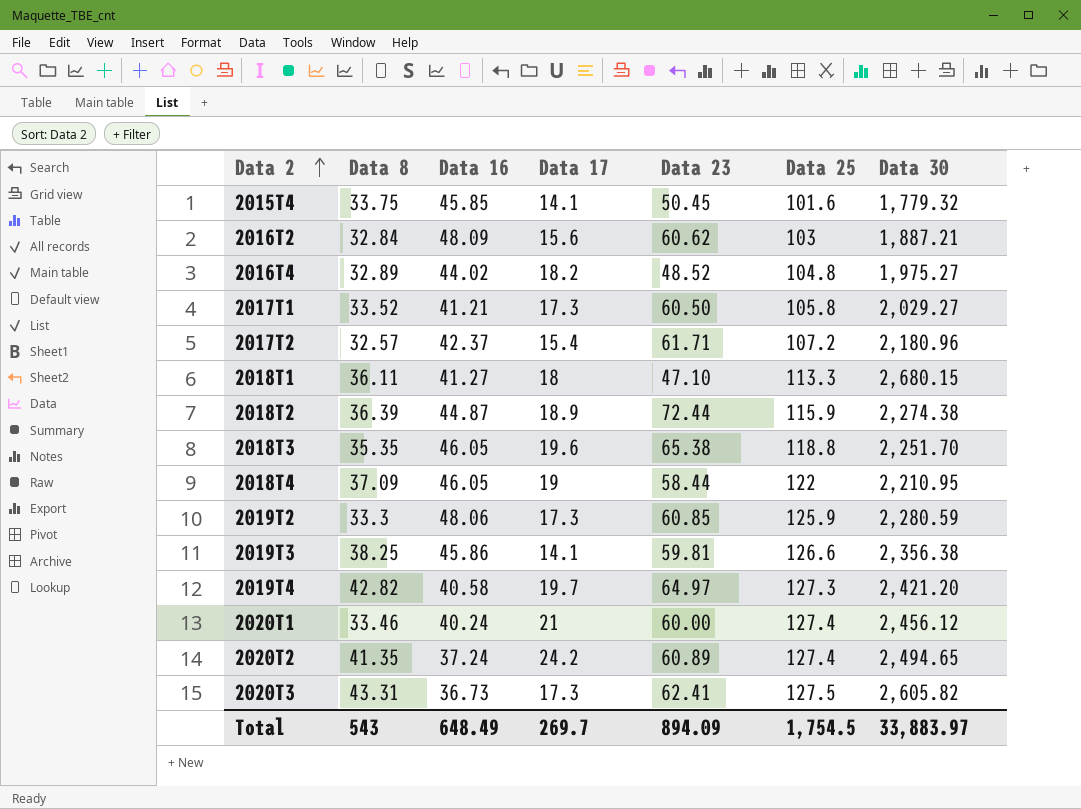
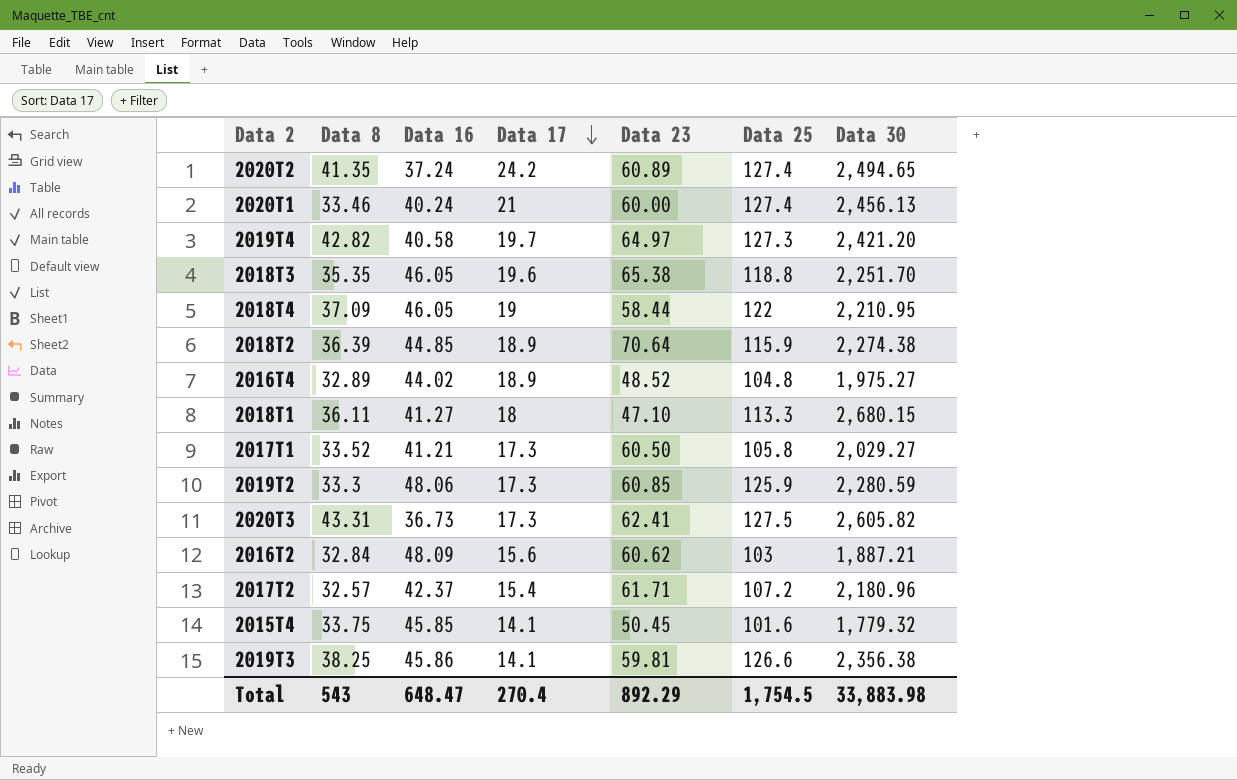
row order: Data 2 ascending -> Data 17 descending
2020T1 | Data 30: 2,456.12 -> 2,456.13
2018T2 | Data 16: 44.87 -> 44.85
2018T2 | Data 23: 72.44 -> 70.64
2016T4 | Data 17: 18.2 -> 18.9
Total | Data 16: 648.49 -> 648.47
Total | Data 17: 269.7 -> 270.4
Total | Data 23: 894.09 -> 892.29
Total | Data 30: 33,883.97 -> 33,883.98

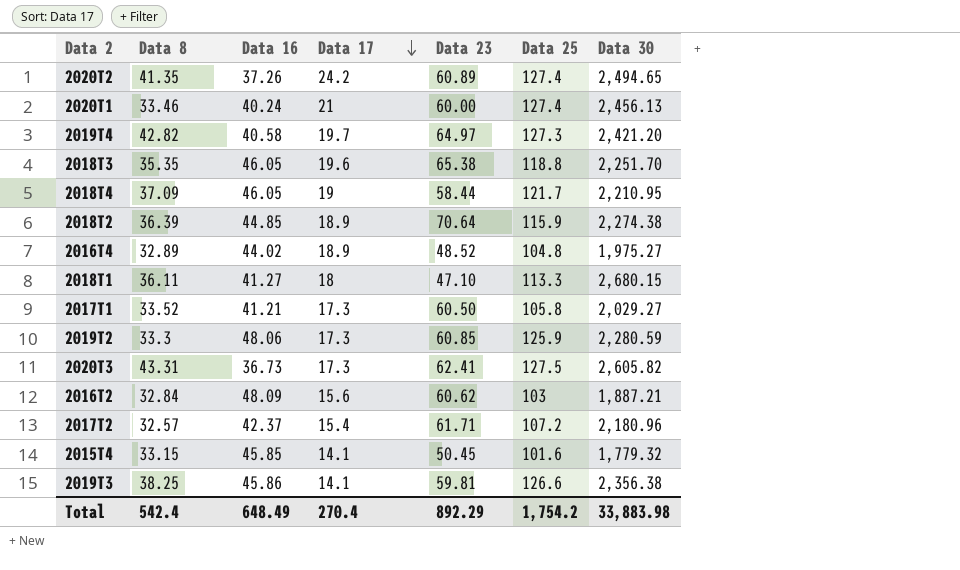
2020T2 | Data 16: 37.24 -> 37.26
2018T4 | Data 25: 122 -> 121.7
2015T4 | Data 8: 33.75 -> 33.15
Total | Data 8: 543 -> 542.4
Total | Data 16: 648.47 -> 648.49
Total | Data 25: 1,754.5 -> 1,754.2

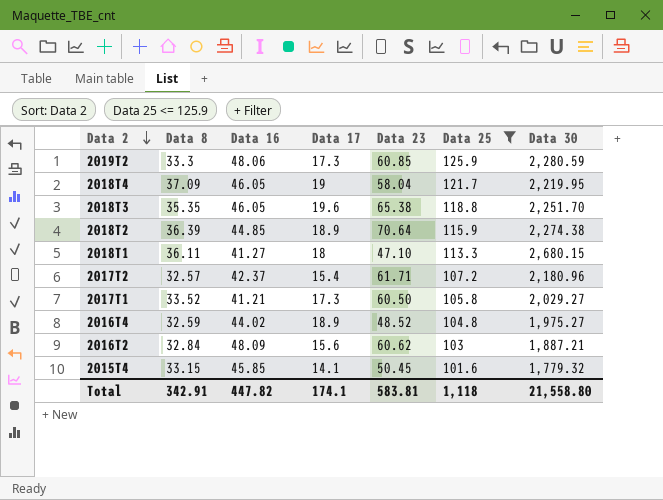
filter: none -> Data 25 <= 125.9
row order: Data 17 descending -> Data 2 descending
2018T4 | Data 23: 58.44 -> 58.04
2018T4 | Data 30: 2,210.95 -> 2,219.95
2016T4 | Data 8: 32.89 -> 32.59
Total | Data 8: 542.4 -> 342.91
Total | Data 16: 648.49 -> 447.82
Total | Data 17: 270.4 -> 174.1
Total | Data 23: 892.29 -> 583.81
Total | Data 25: 1,754.2 -> 1,118
Total | Data 30: 33,883.98 -> 21,558.80

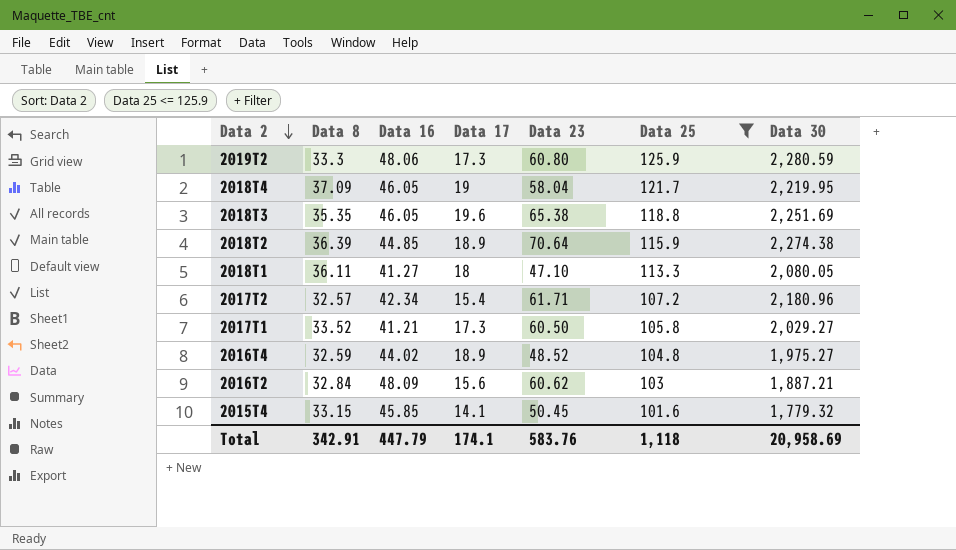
2019T2 | Data 23: 60.85 -> 60.80
2018T3 | Data 30: 2,251.70 -> 2,251.69
2018T1 | Data 30: 2,680.15 -> 2,080.05
2017T2 | Data 16: 42.37 -> 42.34
Total | Data 16: 447.82 -> 447.79
Total | Data 23: 583.81 -> 583.76
Total | Data 30: 21,558.80 -> 20,958.69

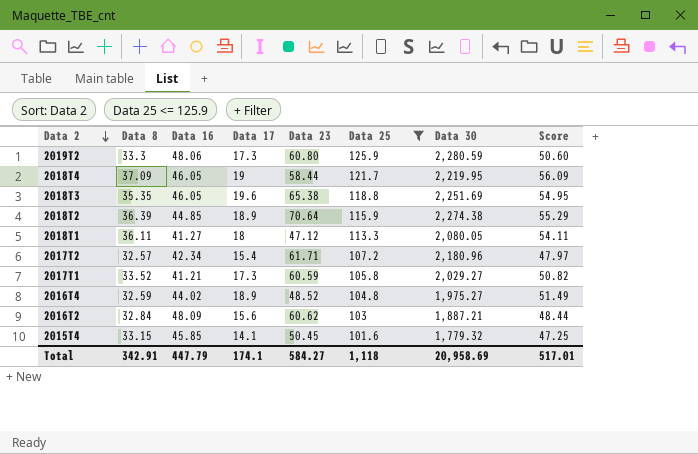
column Score | formula: none -> [Data 8] + [Data 17]
2018T4 | Data 23: 58.04 -> 58.44
2018T1 | Data 23: 47.10 -> 47.12
2017T1 | Data 23: 60.50 -> 60.59
Total | Data 23: 583.76 -> 584.27

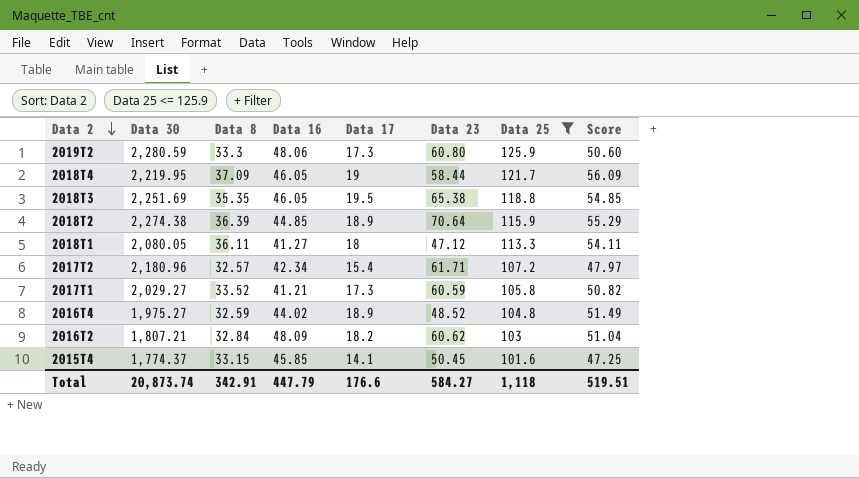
column Data 30 | position: 7 -> 2
2018T3 | Data 17: 19.6 -> 19.5
2018T3 | Score: 54.95 -> 54.85
2016T2 | Data 30: 1,887.21 -> 1,807.21
2016T2 | Data 17: 15.6 -> 18.2
2016T2 | Score: 48.44 -> 51.04
2015T4 | Data 30: 1,779.32 -> 1,774.37
Total | Data 30: 20,958.69 -> 20,873.74
Total | Data 17: 174.1 -> 176.6
Total | Score: 517.01 -> 519.51

